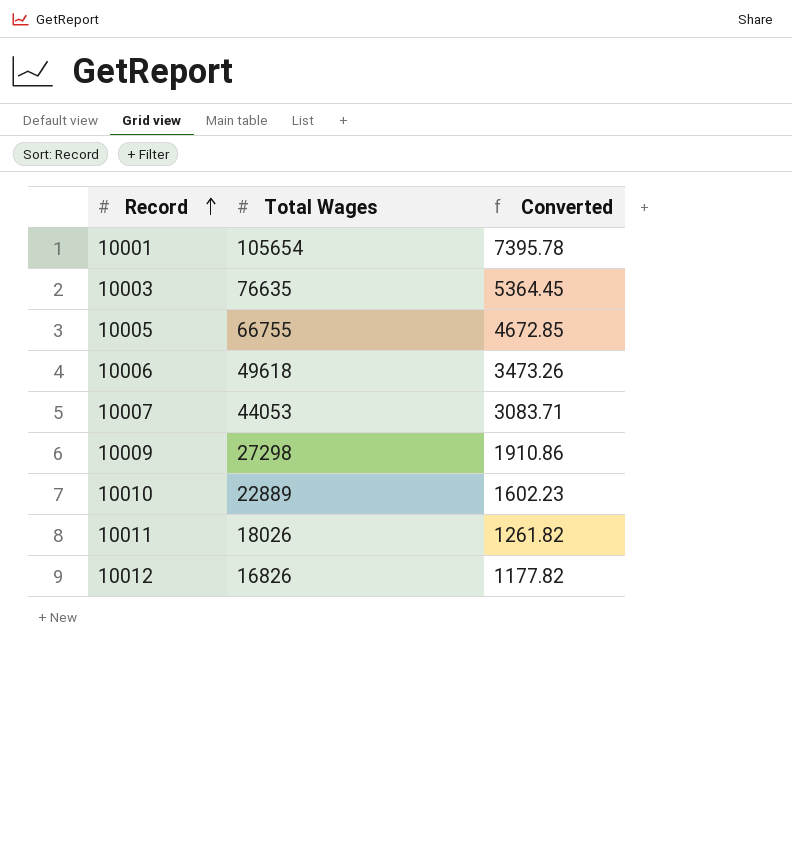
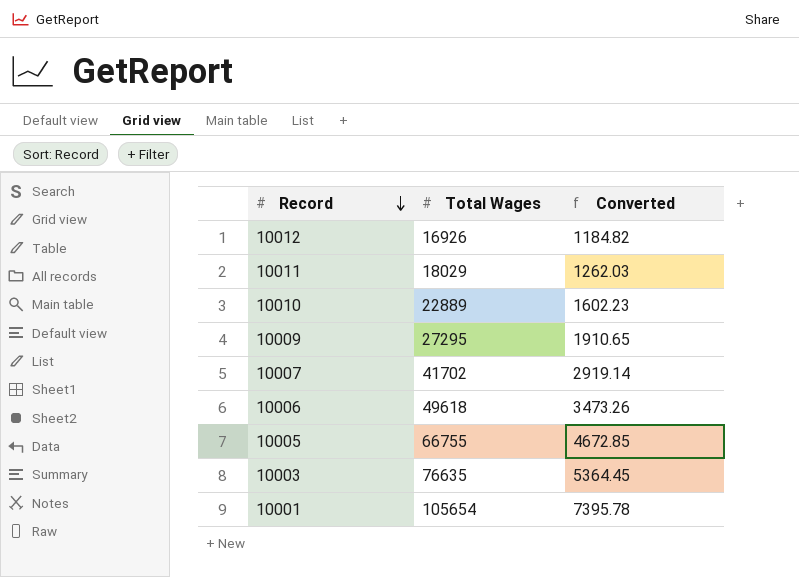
row order: Record ascending -> Record descending
10012 | Total Wages: 16826 -> 16926
10012 | Converted: 1177.82 -> 1184.82
10011 | Total Wages: 18026 -> 18029
10011 | Converted: 1261.82 -> 1262.03
10009 | Total Wages: 27298 -> 27295
10009 | Converted: 1910.86 -> 1910.65
10007 | Total Wages: 44053 -> 41702
10007 | Converted: 3083.71 -> 2919.14

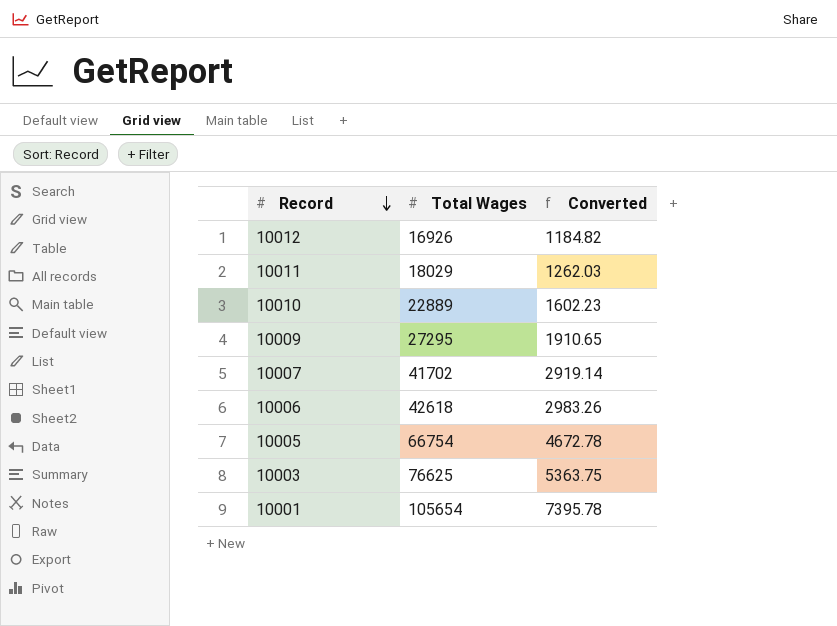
10006 | Total Wages: 49618 -> 42618
10006 | Converted: 3473.26 -> 2983.26
10005 | Total Wages: 66755 -> 66754
10005 | Converted: 4672.85 -> 4672.78
10003 | Total Wages: 76635 -> 76625
10003 | Converted: 5364.45 -> 5363.75

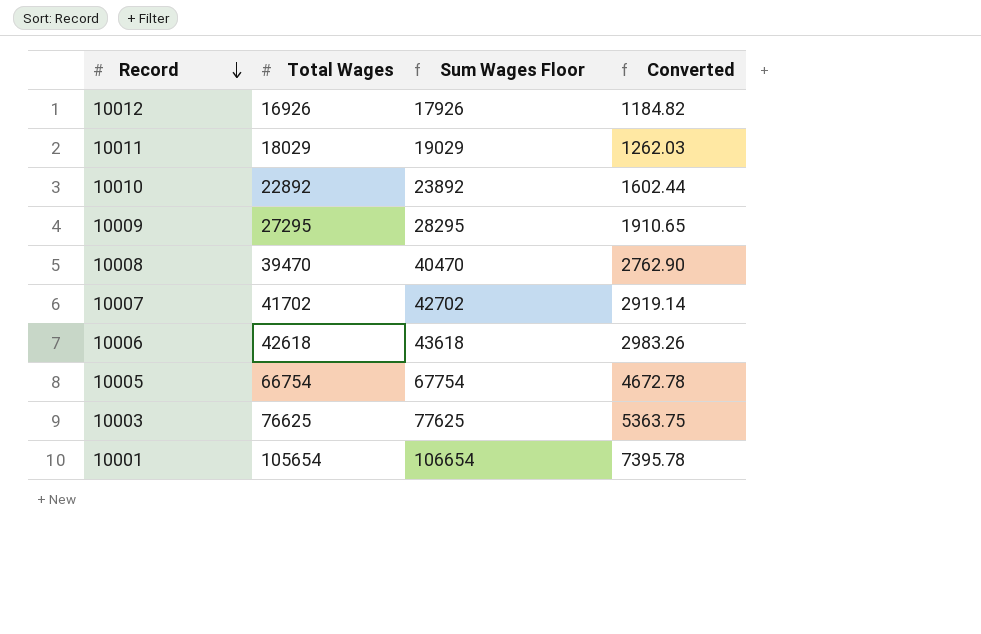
column Sum Wages Floor | formula: none -> [Total Wages] + 1000
10010 | Total Wages: 22889 -> 22892
10010 | Converted: 1602.23 -> 1602.44
row 10008: none -> 39470 | 40470 | 2762.90

